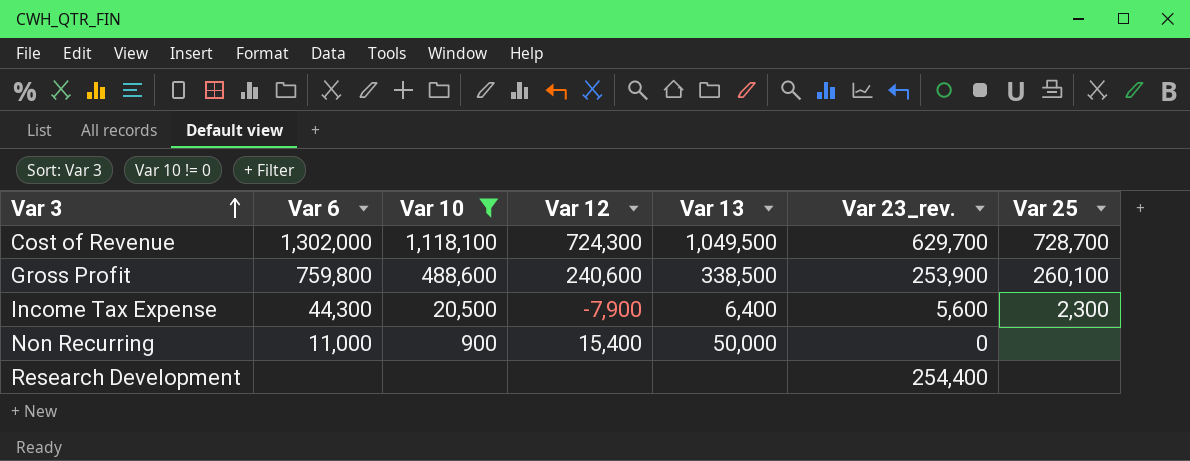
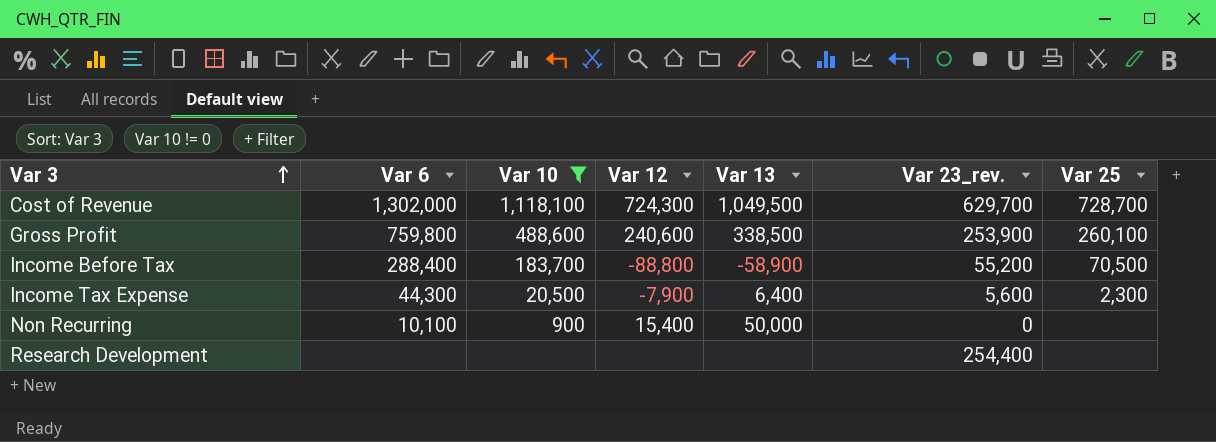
row Income Before Tax: none -> 288,400 | 183,700 | -88,800 | -58,900 | 55,200 | 70,500
Non Recurring | Var 6: 11,000 -> 10,100

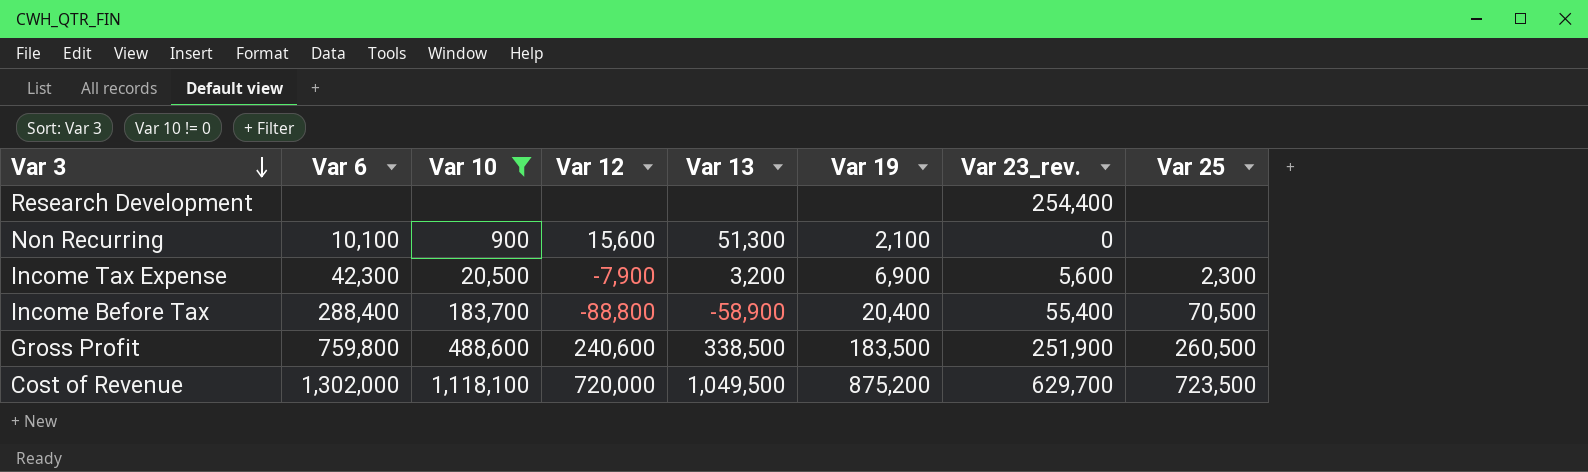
row order: Var 3 ascending -> Var 3 descending
column Var 19 | position: none -> 6
Non Recurring | Var 12: 15,400 -> 15,600
Non Recurring | Var 13: 50,000 -> 51,300
Income Tax Expense | Var 6: 44,300 -> 42,300
Income Tax Expense | Var 13: 6,400 -> 3,200
Income Before Tax | Var 23_rev.: 55,200 -> 55,400
Gross Profit | Var 23_rev.: 253,900 -> 251,900
Gross Profit | Var 25: 260,100 -> 260,500
Cost of Revenue | Var 12: 724,300 -> 720,000
Cost of Revenue | Var 25: 728,700 -> 723,500

